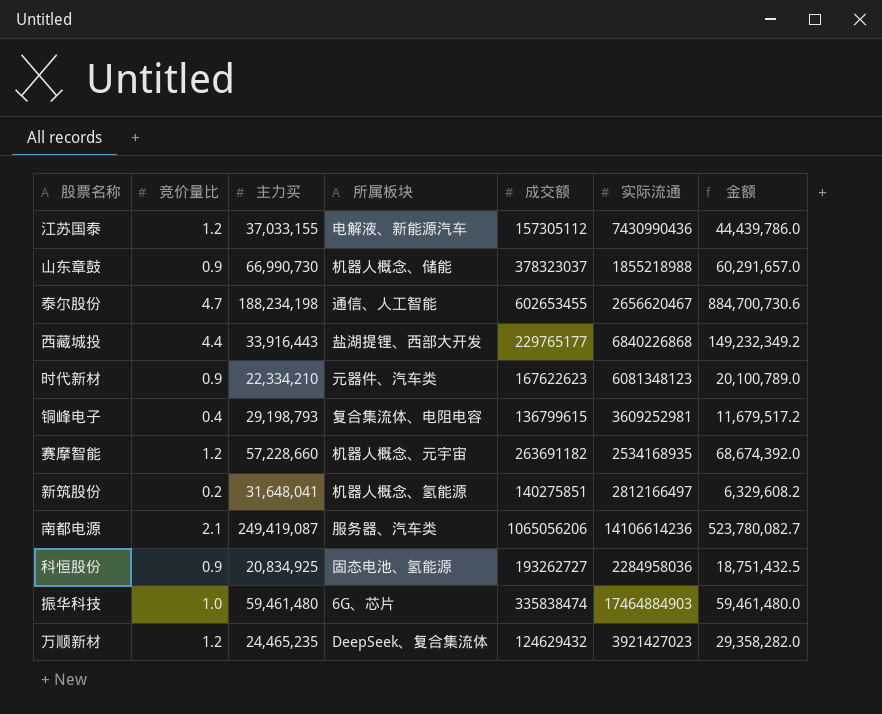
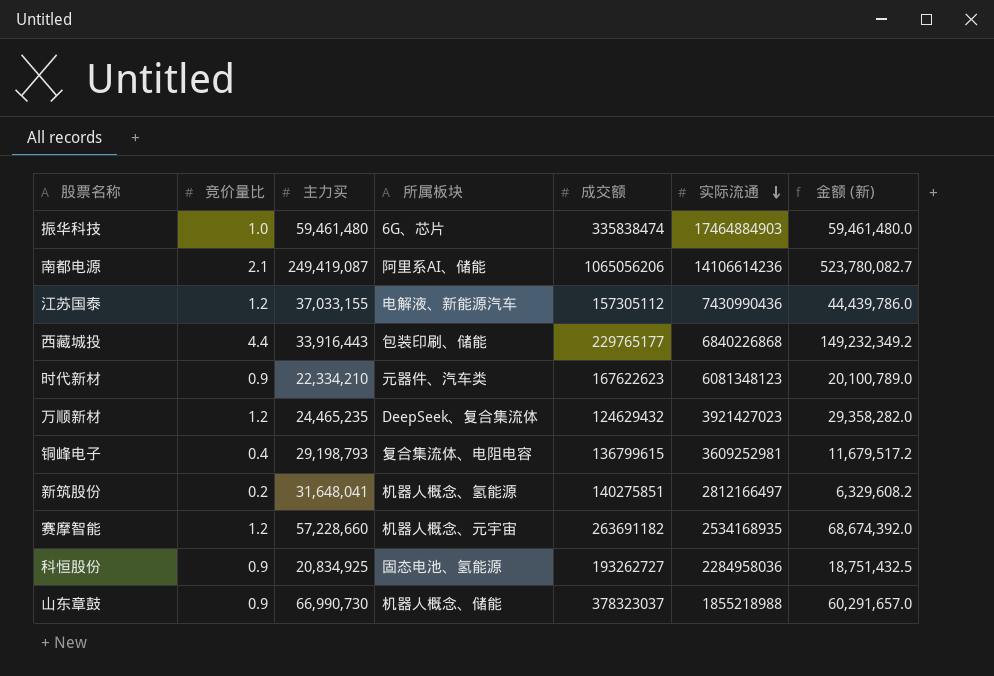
row order: none -> 实际流通 descending
column name: 金额 -> 金额 (新)
row 泰尔股份: 4.7 | 188,234,198 | 通信、人工智能 | 602653455 | 2656620467 | 884,700,730.6 -> none
南都电源 | 所属板块: 服务器、汽车类 -> 阿里系AI、储能
西藏城投 | 所属板块: 盐湖提锂、西部大开发 -> 包装印刷、储能

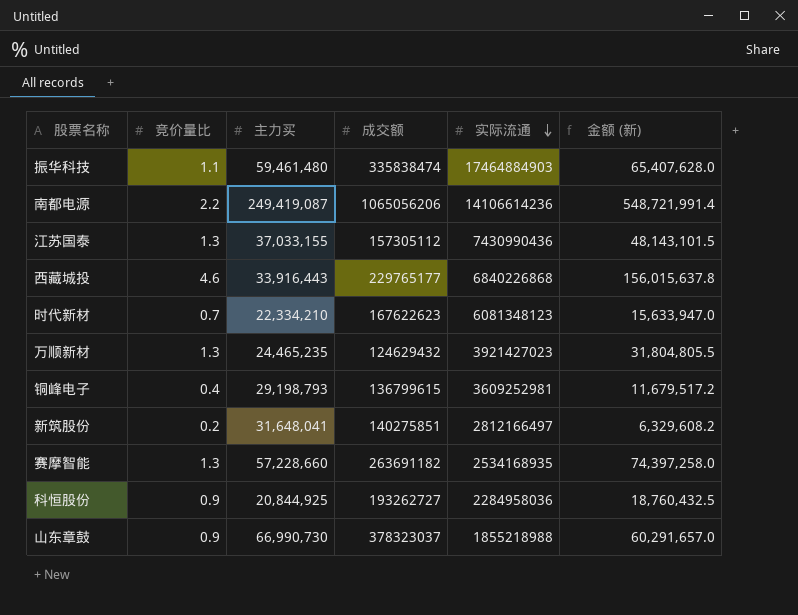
column 所属板块 | position: 4 -> none
振华科技 | 竞价量比: 1.0 -> 1.1
振华科技 | 金额 (新): 59,461,480.0 -> 65,407,628.0
南都电源 | 竞价量比: 2.1 -> 2.2
南都电源 | 金额 (新): 523,780,082.7 -> 548,721,991.4
江苏国泰 | 竞价量比: 1.2 -> 1.3
江苏国泰 | 金额 (新): 44,439,786.0 -> 48,143,101.5
西藏城投 | 竞价量比: 4.4 -> 4.6
西藏城投 | 金额 (新): 149,232,349.2 -> 156,015,637.8
时代新材 | 竞价量比: 0.9 -> 0.7
时代新材 | 金额 (新): 20,100,789.0 -> 15,633,947.0
万顺新材 | 竞价量比: 1.2 -> 1.3
万顺新材 | 金额 (新): 29,358,282.0 -> 31,804,805.5
赛摩智能 | 竞价量比: 1.2 -> 1.3
赛摩智能 | 金额 (新): 68,674,392.0 -> 74,397,258.0
科恒股份 | 主力买: 20,834,925 -> 20,844,925
科恒股份 | 金额 (新): 18,751,432.5 -> 18,760,432.5

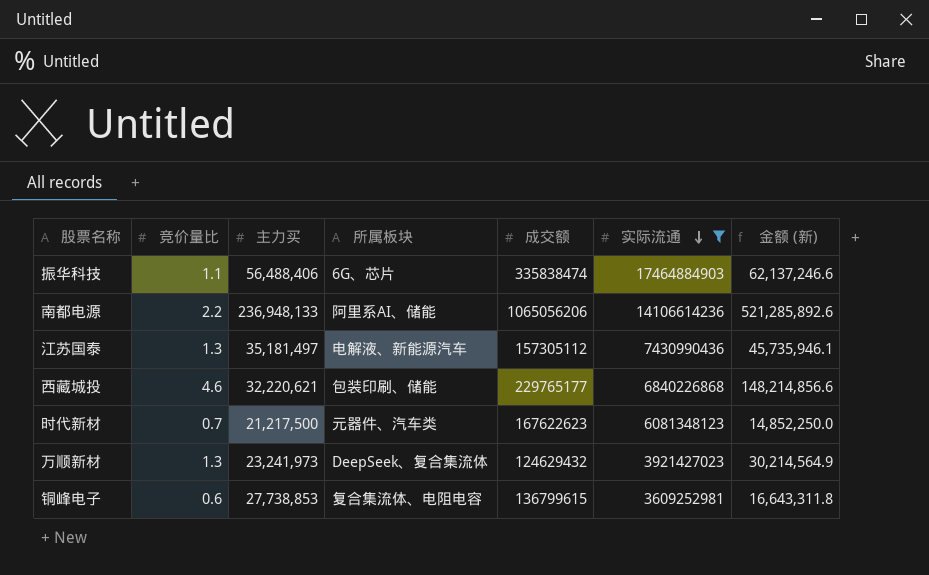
filter: none -> 实际流通 >= 3609252981
column 所属板块 | position: none -> 4
振华科技 | 主力买: 59,461,480 -> 56,488,406
振华科技 | 金额 (新): 65,407,628.0 -> 62,137,246.6
南都电源 | 主力买: 249,419,087 -> 236,948,133
南都电源 | 金额 (新): 548,721,991.4 -> 521,285,892.6
江苏国泰 | 主力买: 37,033,155 -> 35,181,497
江苏国泰 | 金额 (新): 48,143,101.5 -> 45,735,946.1
西藏城投 | 主力买: 33,916,443 -> 32,220,621
西藏城投 | 金额 (新): 156,015,637.8 -> 148,214,856.6
时代新材 | 主力买: 22,334,210 -> 21,217,500
时代新材 | 金额 (新): 15,633,947.0 -> 14,852,250.0
万顺新材 | 主力买: 24,465,235 -> 23,241,973
万顺新材 | 金额 (新): 31,804,805.5 -> 30,214,564.9
铜峰电子 | 竞价量比: 0.4 -> 0.6
铜峰电子 | 主力买: 29,198,793 -> 27,738,853
铜峰电子 | 金额 (新): 11,679,517.2 -> 16,643,311.8

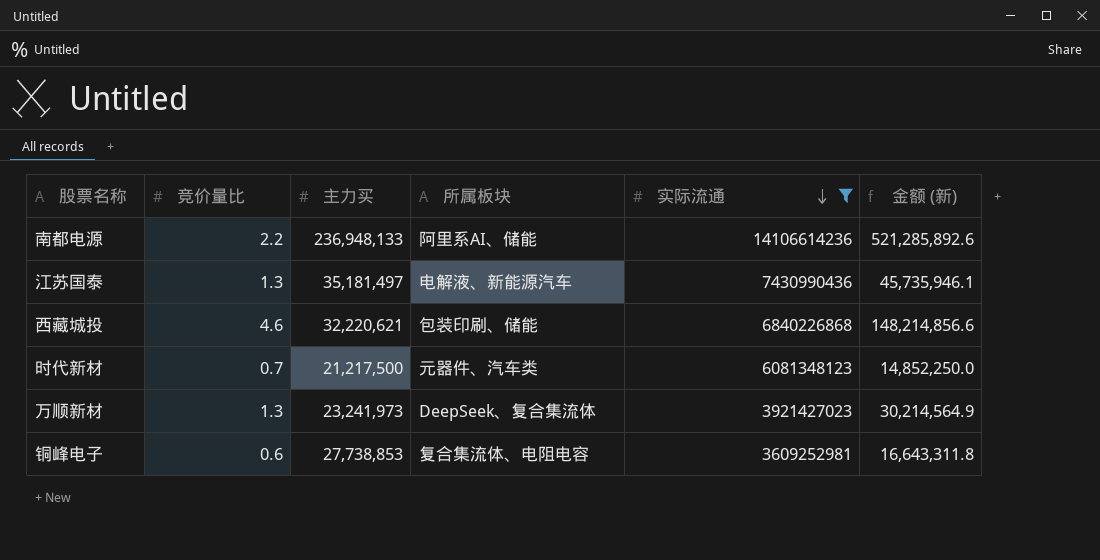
column 成交额 | position: 5 -> none
row 振华科技: 1.1 | 56,488,406 | 6G、芯片 | 335838474 | 17464884903 | 62,137,246.6 -> none

